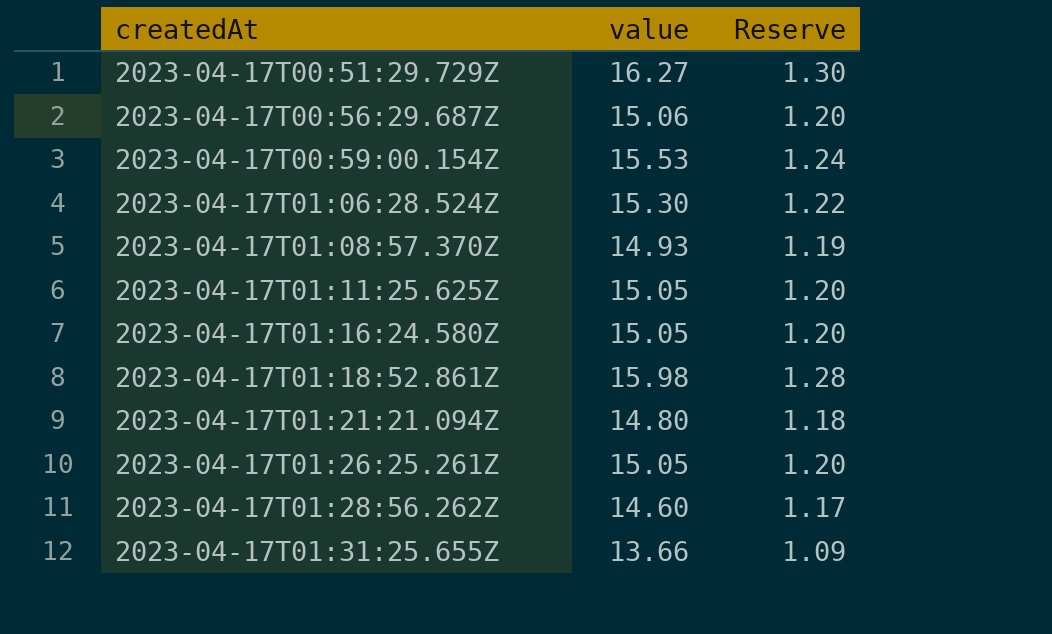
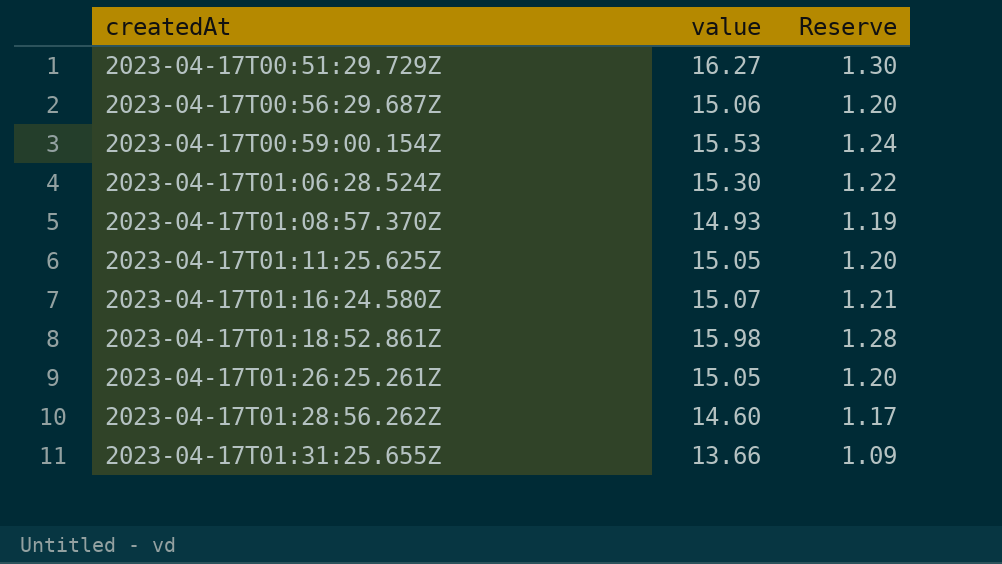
row 2023-04-17T01:21:21.094Z: 14.80 | 1.18 -> none
2023-04-17T01:16:24.580Z | value: 15.05 -> 15.07
2023-04-17T01:16:24.580Z | Reserve: 1.20 -> 1.21

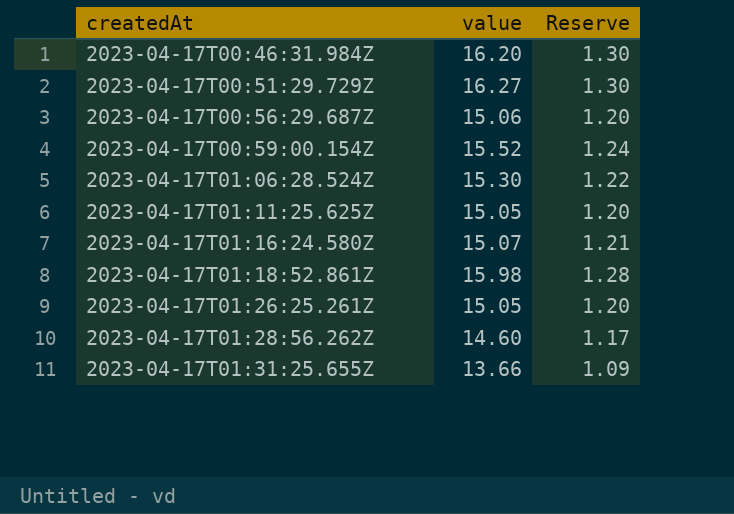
row 2023-04-17T01:08:57.370Z: 14.93 | 1.19 -> none
row 2023-04-17T00:46:31.984Z: none -> 16.20 | 1.30
2023-04-17T00:59:00.154Z | value: 15.53 -> 15.52

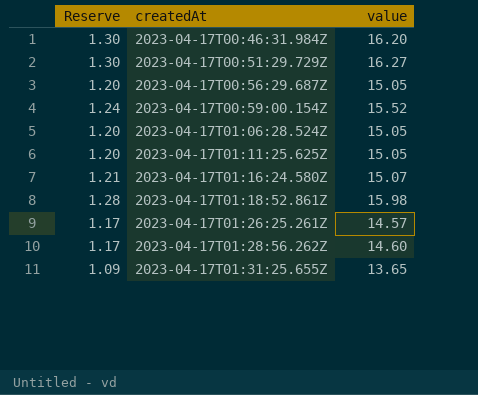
column Reserve | position: 3 -> 1
2023-04-17T00:56:29.687Z | value: 15.06 -> 15.05
2023-04-17T01:06:28.524Z | Reserve: 1.22 -> 1.20
2023-04-17T01:06:28.524Z | value: 15.30 -> 15.05
2023-04-17T01:26:25.261Z | Reserve: 1.20 -> 1.17
2023-04-17T01:26:25.261Z | value: 15.05 -> 14.57
2023-04-17T01:31:25.655Z | value: 13.66 -> 13.65

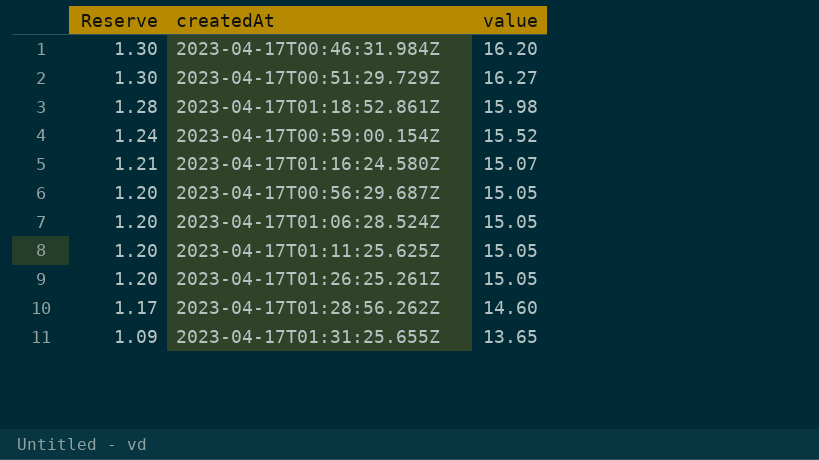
row order: createdAt ascending -> Reserve descending
2023-04-17T01:26:25.261Z | Reserve: 1.17 -> 1.20
2023-04-17T01:26:25.261Z | value: 14.57 -> 15.05

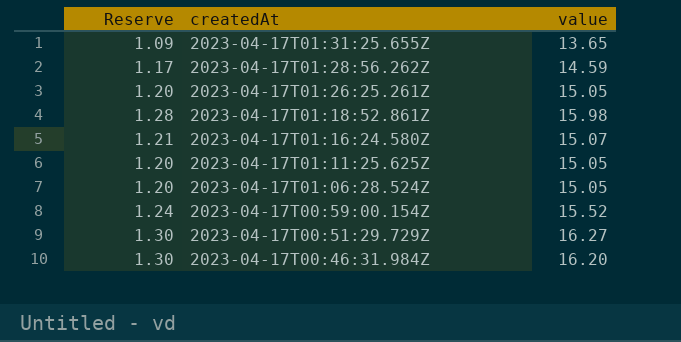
row order: Reserve descending -> createdAt descending
row 2023-04-17T00:56:29.687Z: 1.20 | 15.05 -> none
2023-04-17T01:28:56.262Z | value: 14.60 -> 14.59

